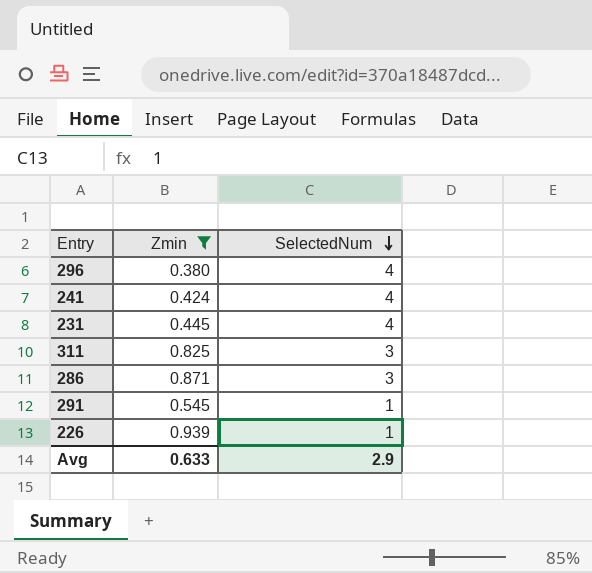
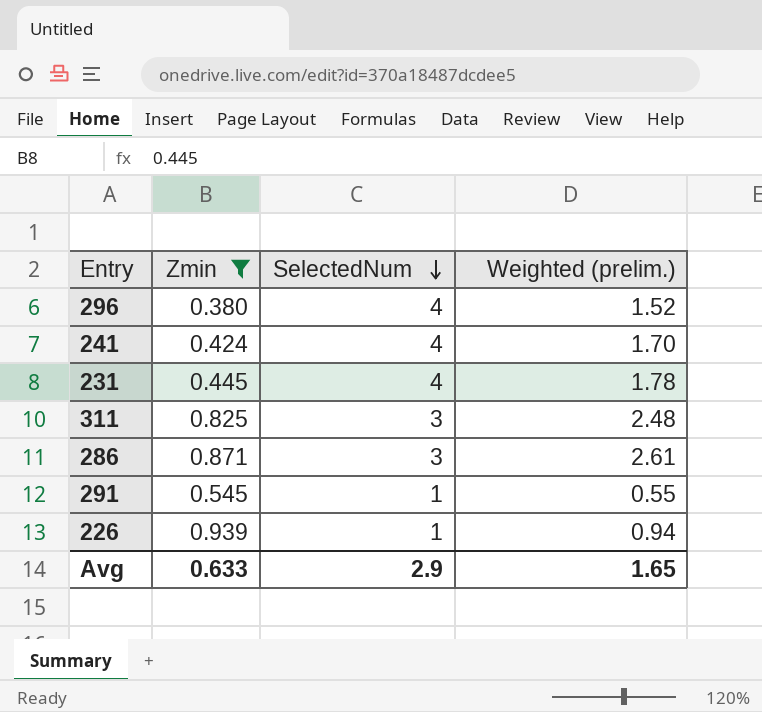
column Weighted (prelim.) | formula: none -> [Zmin] * [SelectedNum]

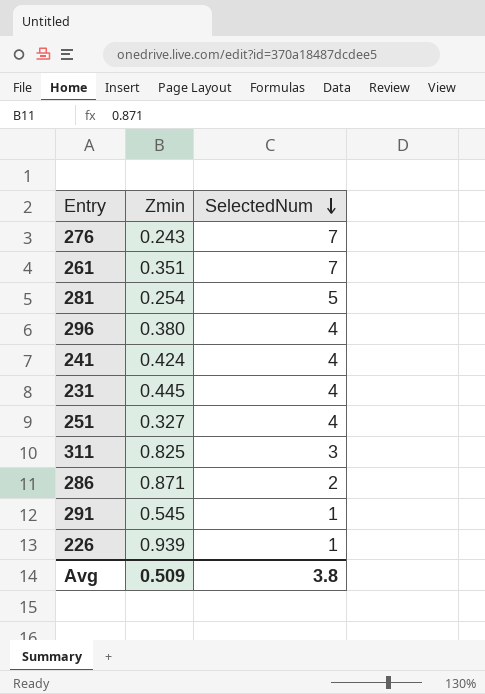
filter: Zmin >= 0.380 -> none
column Weighted (prelim.) | formula: [Zmin] * [SelectedNum] -> none
286 | SelectedNum: 3 -> 2
Avg | Zmin: 0.633 -> 0.509
Avg | SelectedNum: 2.9 -> 3.8

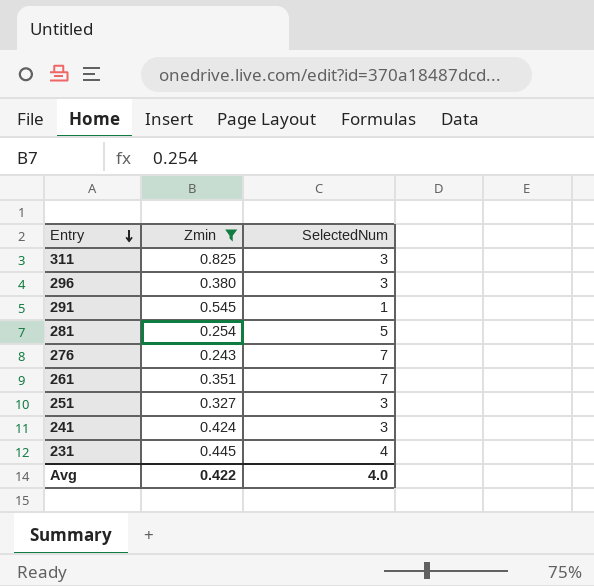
filter: none -> Zmin <= 0.825
row order: SelectedNum descending -> Entry descending
296 | SelectedNum: 4 -> 3
251 | SelectedNum: 4 -> 3
241 | SelectedNum: 4 -> 3
Avg | Zmin: 0.509 -> 0.422
Avg | SelectedNum: 3.8 -> 4.0

